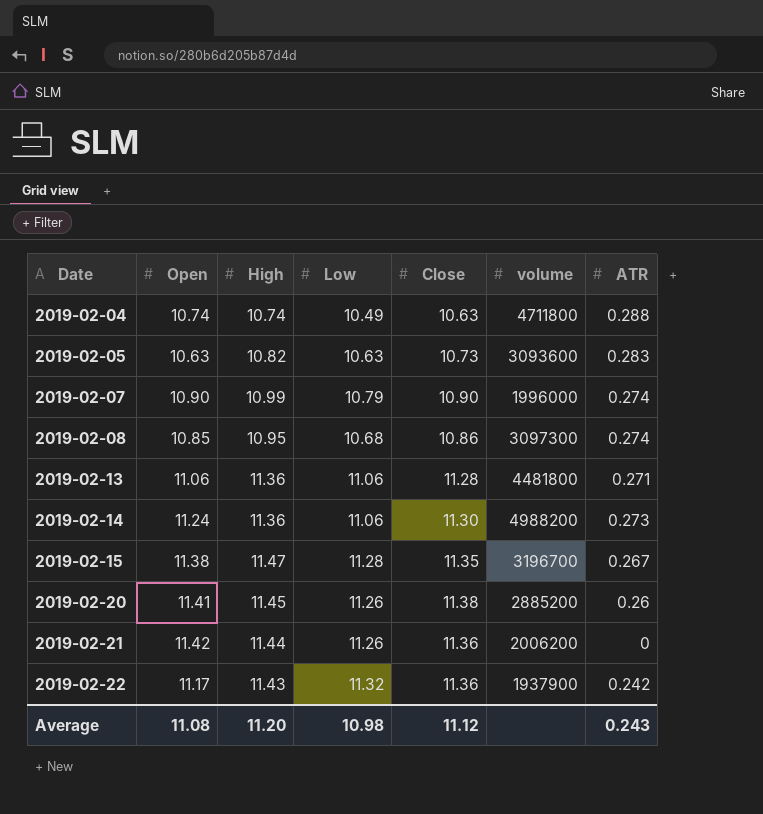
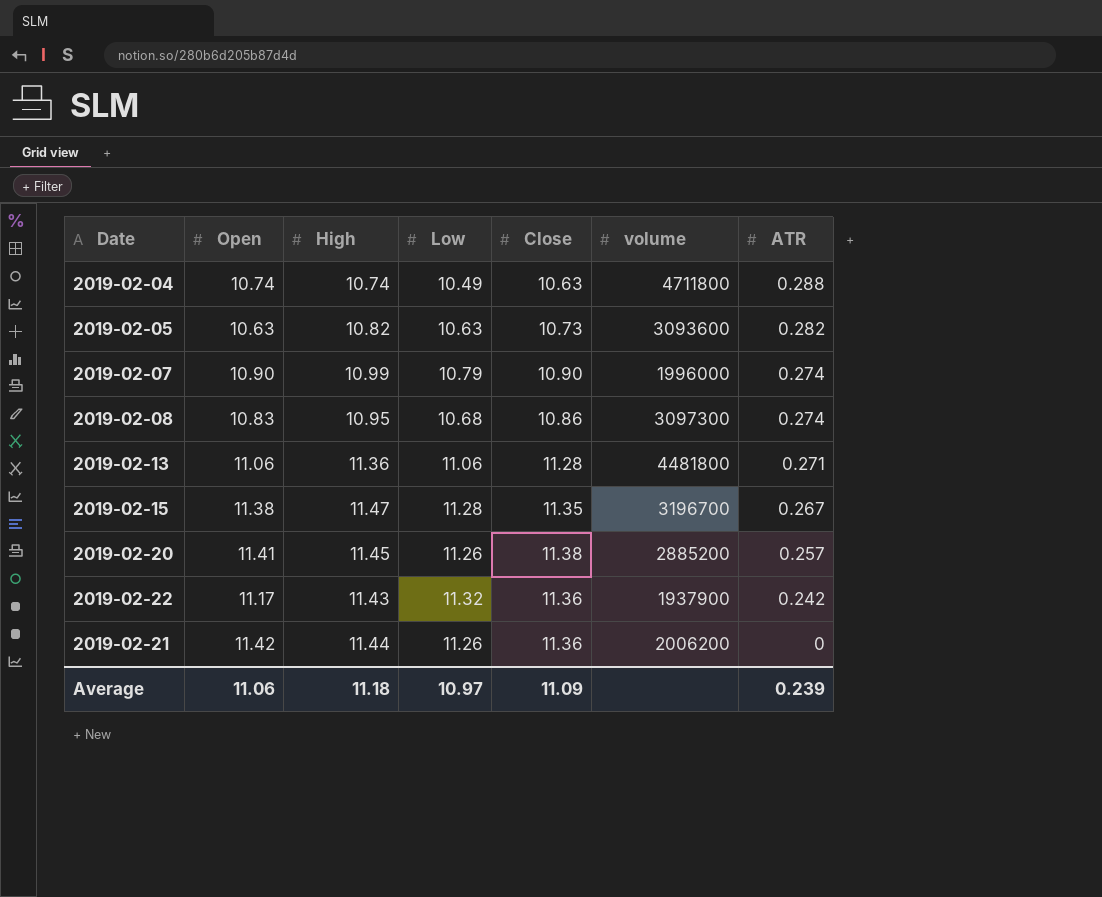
row order: Date ascending -> ATR descending
row 2019-02-14: 11.24 | 11.36 | 11.06 | 11.30 | 4988200 | 0.273 -> none
2019-02-05 | ATR: 0.283 -> 0.282
2019-02-08 | Open: 10.85 -> 10.83
2019-02-20 | ATR: 0.26 -> 0.257
Average | Open: 11.08 -> 11.06
Average | High: 11.20 -> 11.18
Average | Low: 10.98 -> 10.97
Average | Close: 11.12 -> 11.09
Average | ATR: 0.243 -> 0.239

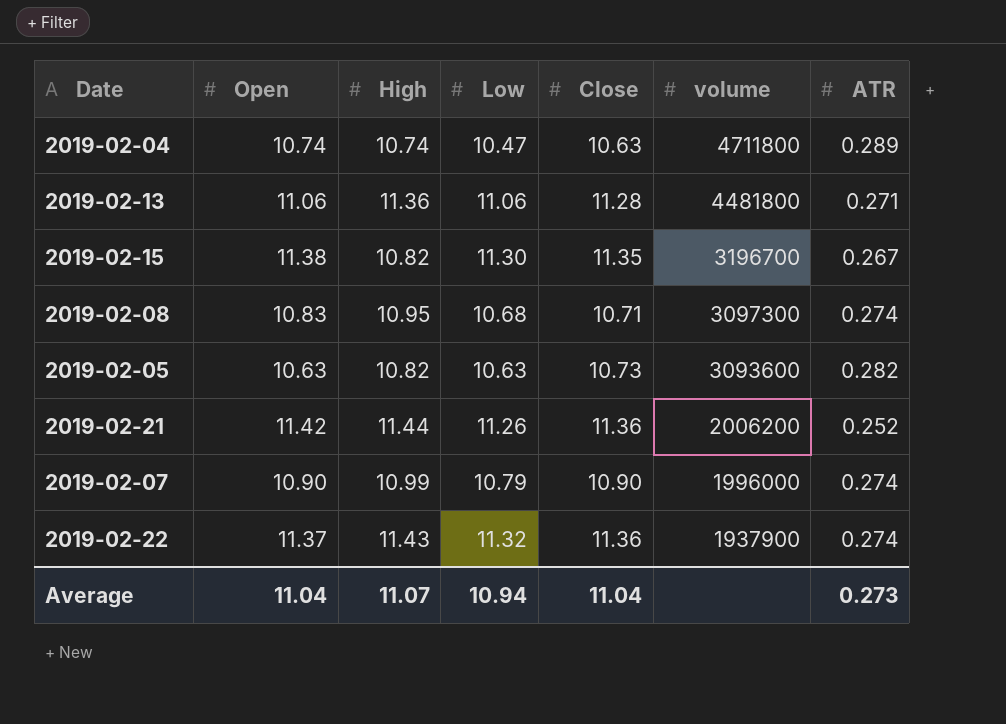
row order: ATR descending -> volume descending
row 2019-02-20: 11.41 | 11.45 | 11.26 | 11.38 | 2885200 | 0.257 -> none
2019-02-04 | Low: 10.49 -> 10.47
2019-02-04 | ATR: 0.288 -> 0.289
2019-02-15 | High: 11.47 -> 10.82
2019-02-15 | Low: 11.28 -> 11.30
2019-02-08 | Close: 10.86 -> 10.71
2019-02-21 | ATR: 0 -> 0.252
2019-02-22 | Open: 11.17 -> 11.37
2019-02-22 | ATR: 0.242 -> 0.274
Average | Open: 11.06 -> 11.04
Average | High: 11.18 -> 11.07
Average | Low: 10.97 -> 10.94
Average | Close: 11.09 -> 11.04
Average | ATR: 0.239 -> 0.273

